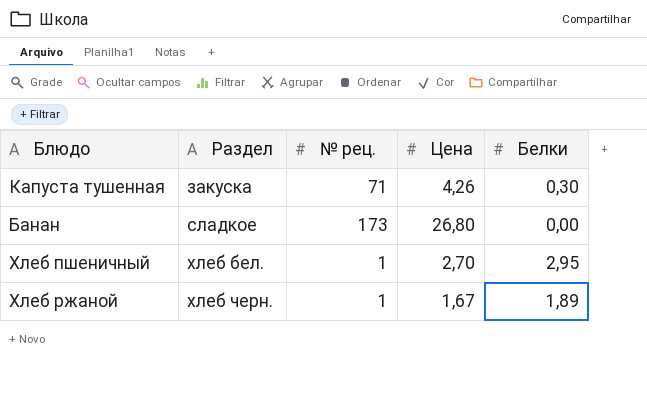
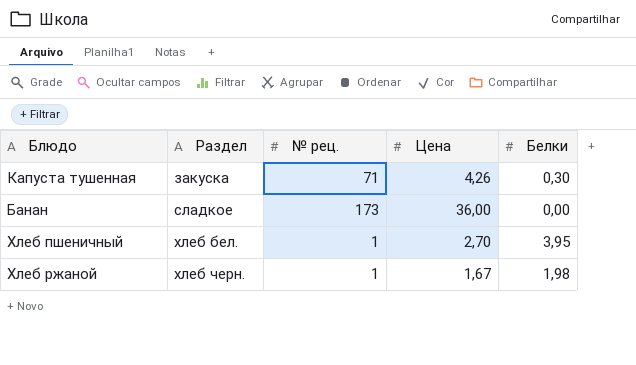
Банан | Цена: 26,80 -> 36,00
Хлеб пшеничный | Белки: 2,95 -> 3,95
Хлеб ржаной | Белки: 1,89 -> 1,98

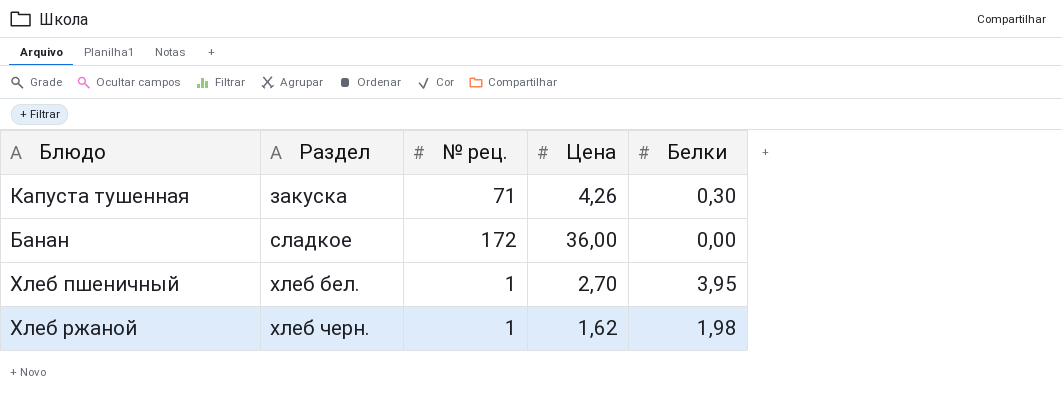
Банан | № рец.: 173 -> 172
Хлеб ржаной | Цена: 1,67 -> 1,62

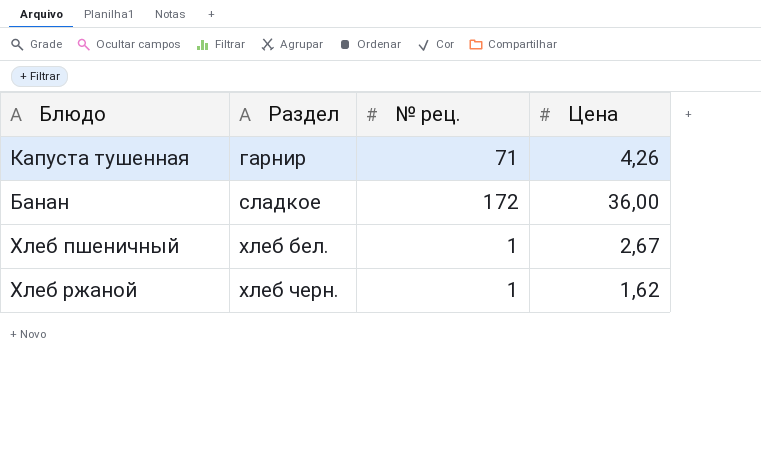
column Белки | position: 5 -> none
Капуста тушенная | Раздел: закуска -> гарнир
Хлеб пшеничный | Цена: 2,70 -> 2,67

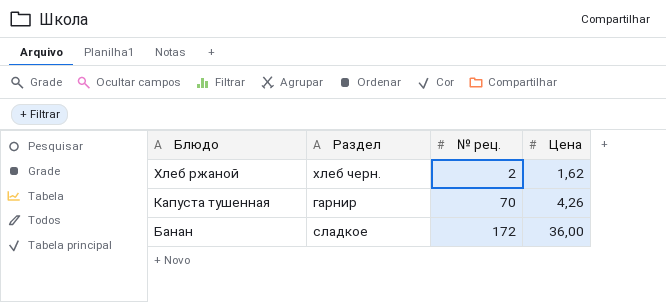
row order: Раздел ascending -> Блюдо descending
row Хлеб пшеничный: хлеб бел. | 1 | 2,67 -> none
Хлеб ржаной | № рец.: 1 -> 2
Капуста тушенная | № рец.: 71 -> 70

